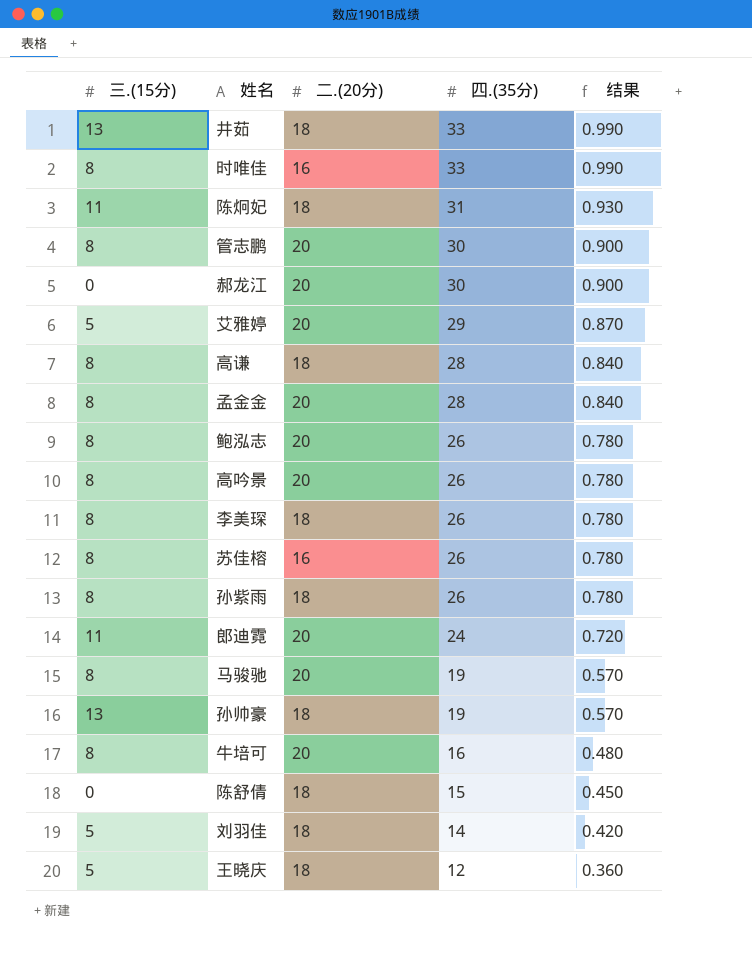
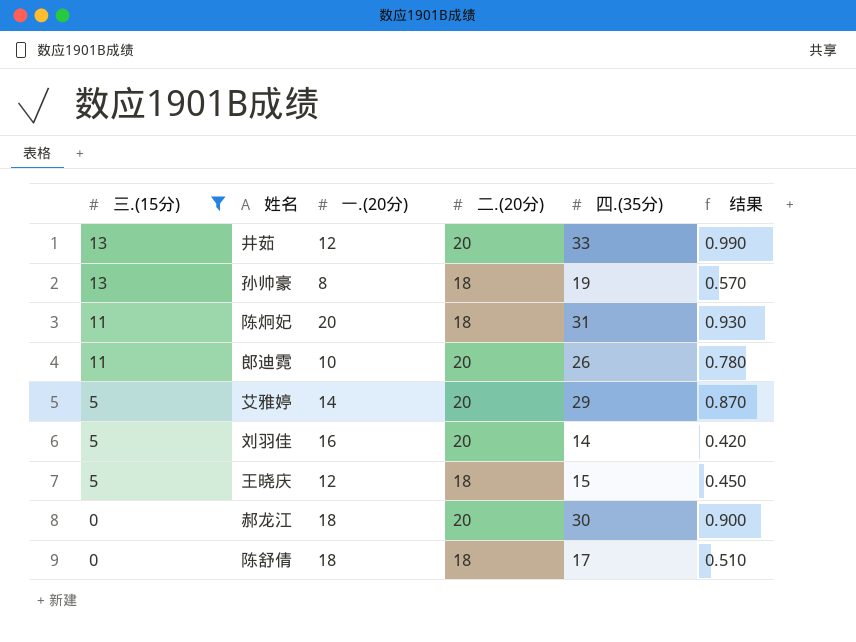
filter: none -> 三.(15分) != 8
row order: 四.(35分) descending -> 三.(15分) descending
column 一.(20分) | position: none -> 3
井茹 | 二.(20分): 18 -> 20
郎迪霓 | 四.(35分): 24 -> 26
郎迪霓 | 结果: 0.720 -> 0.780
刘羽佳 | 二.(20分): 18 -> 20
王晓庆 | 四.(35分): 12 -> 15
王晓庆 | 结果: 0.360 -> 0.450
陈舒倩 | 四.(35分): 15 -> 17
陈舒倩 | 结果: 0.450 -> 0.510

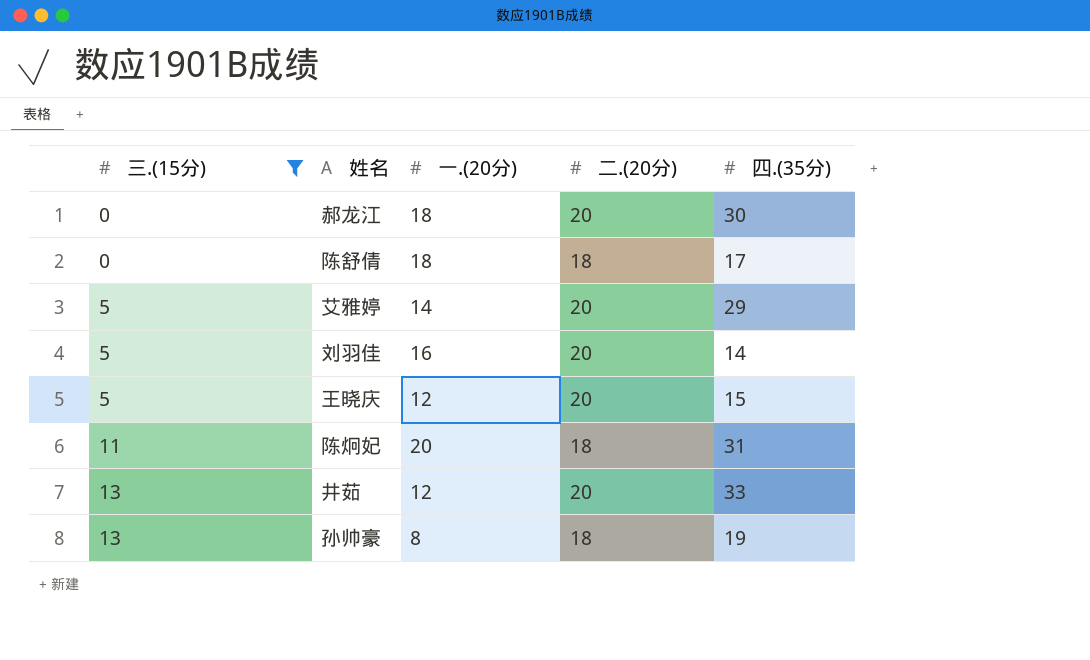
row order: 三.(15分) descending -> 三.(15分) ascending
column 结果 | formula: [四.(35分)] * 0.03 -> none
row 郎迪霓: 11 | 10 | 20 | 26 | 0.780 -> none
王晓庆 | 二.(20分): 18 -> 20

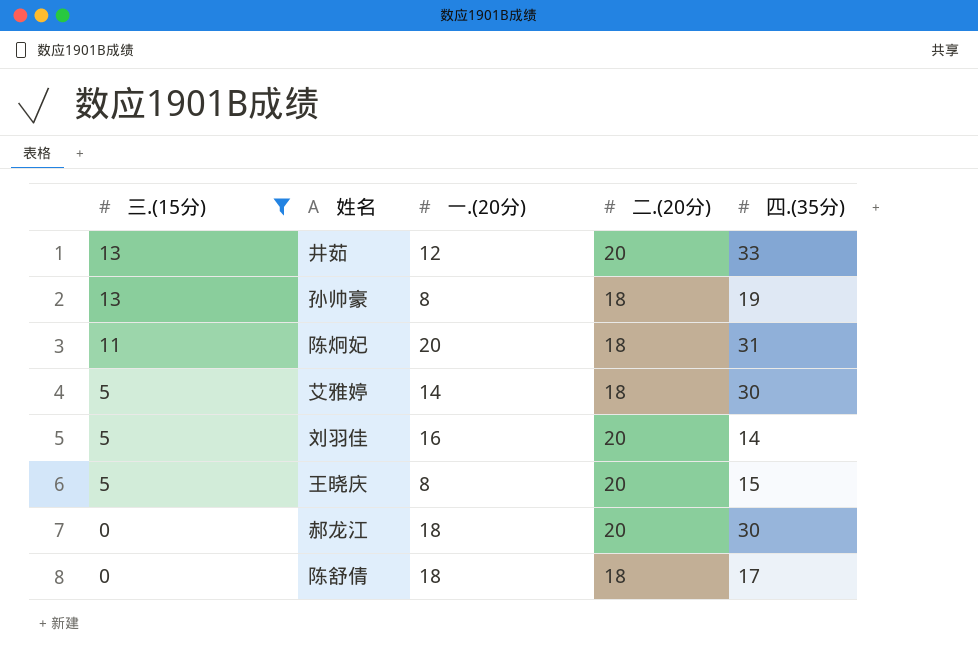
row order: 三.(15分) ascending -> 三.(15分) descending
艾雅婷 | 二.(20分): 20 -> 18
艾雅婷 | 四.(35分): 29 -> 30
王晓庆 | 一.(20分): 12 -> 8

